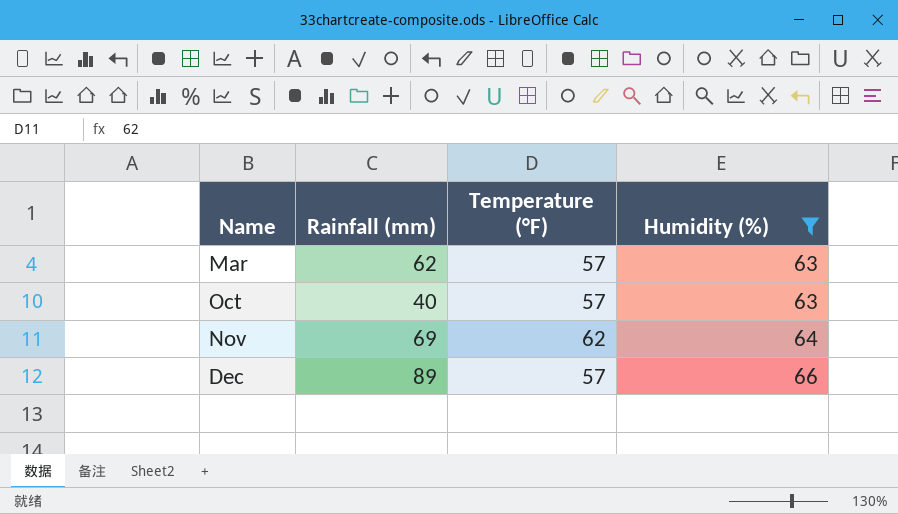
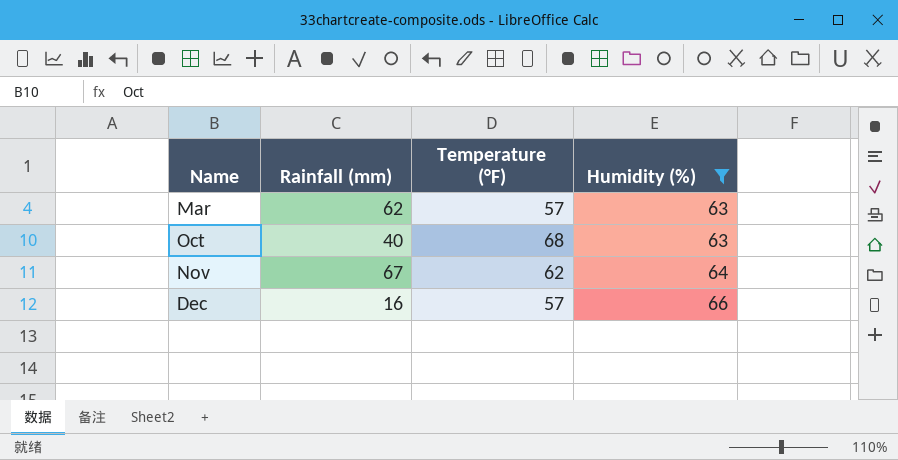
Oct | Temperature (°F): 57 -> 68
Nov | Rainfall (mm): 69 -> 67
Dec | Rainfall (mm): 89 -> 16

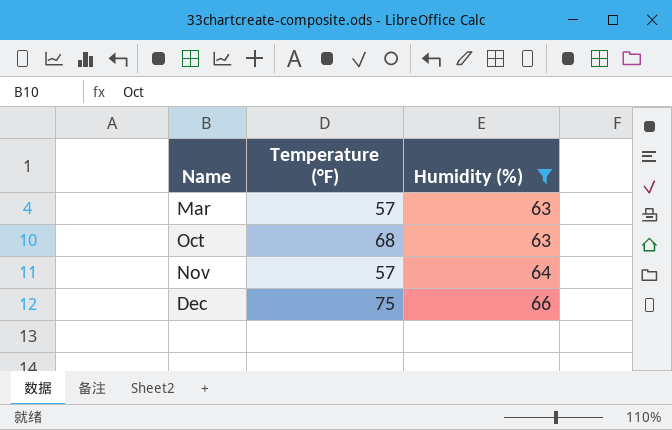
column Rainfall (mm) | position: 2 -> none
Nov | Temperature (°F): 62 -> 57
Dec | Temperature (°F): 57 -> 75

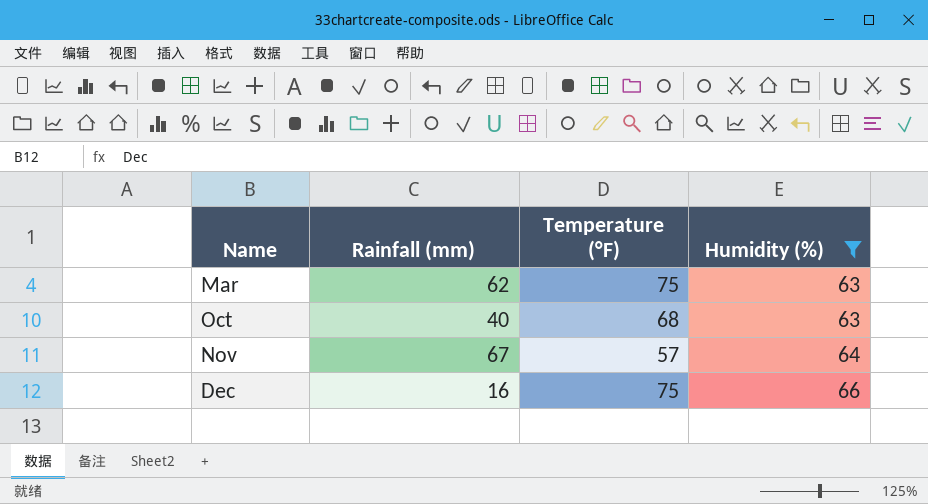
column Rainfall (mm) | position: none -> 2
Mar | Temperature (°F): 57 -> 75

